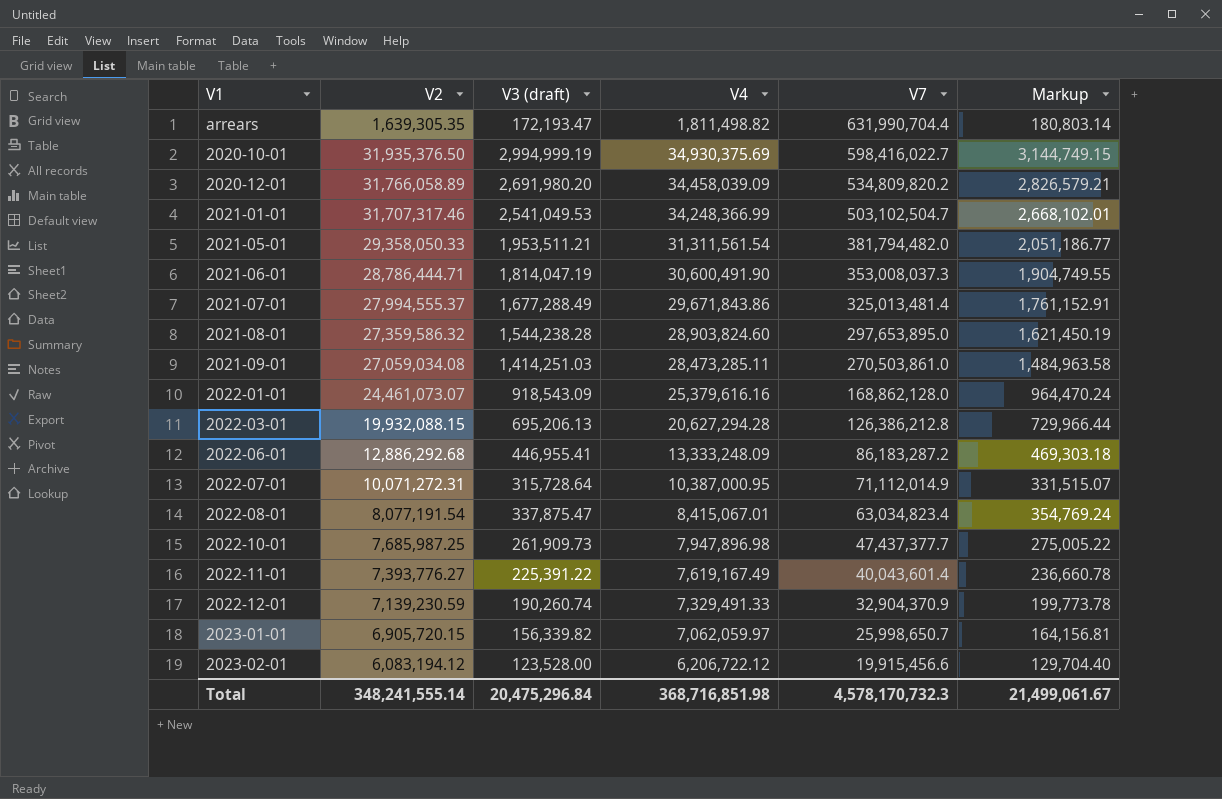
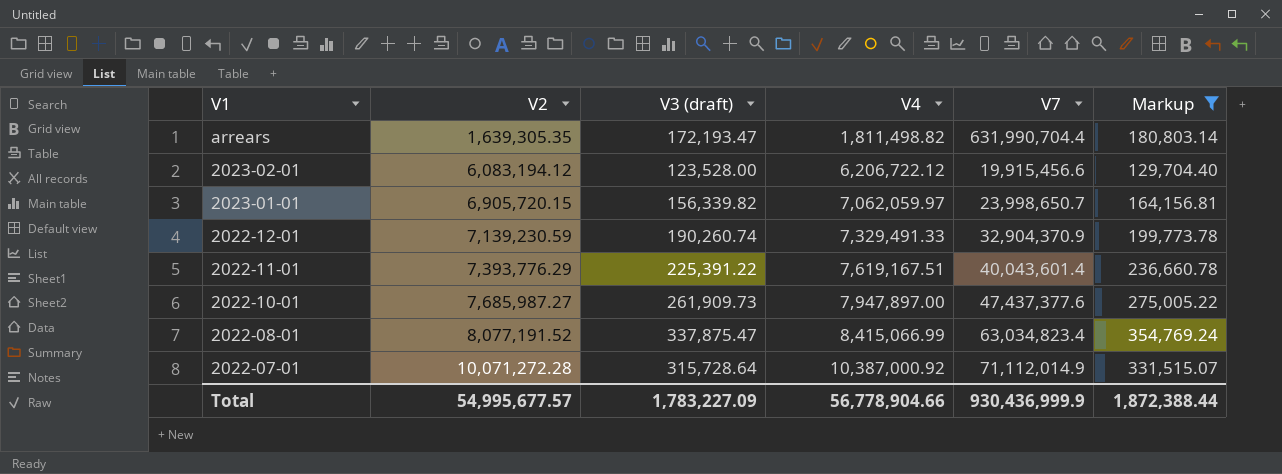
filter: none -> Markup <= 354,769.24
row order: V7 descending -> V1 descending
2023-01-01 | V7: 25,998,650.7 -> 23,998,650.7
2022-11-01 | V2: 7,393,776.27 -> 7,393,776.29
2022-11-01 | V4: 7,619,167.49 -> 7,619,167.51
2022-10-01 | V2: 7,685,987.25 -> 7,685,987.27
2022-10-01 | V4: 7,947,896.98 -> 7,947,897.00
2022-10-01 | V7: 47,437,377.7 -> 47,437,377.6
2022-08-01 | V2: 8,077,191.54 -> 8,077,191.52
2022-08-01 | V4: 8,415,067.01 -> 8,415,066.99
2022-07-01 | V2: 10,071,272.31 -> 10,071,272.28
2022-07-01 | V4: 10,387,000.95 -> 10,387,000.92
Total | V2: 348,241,555.14 -> 54,995,677.57
Total | V3 (draft): 20,475,296.84 -> 1,783,227.09
Total | V4: 368,716,851.98 -> 56,778,904.66
Total | V7: 4,578,170,732.3 -> 930,436,999.9
Total | Markup: 21,499,061.67 -> 1,872,388.44

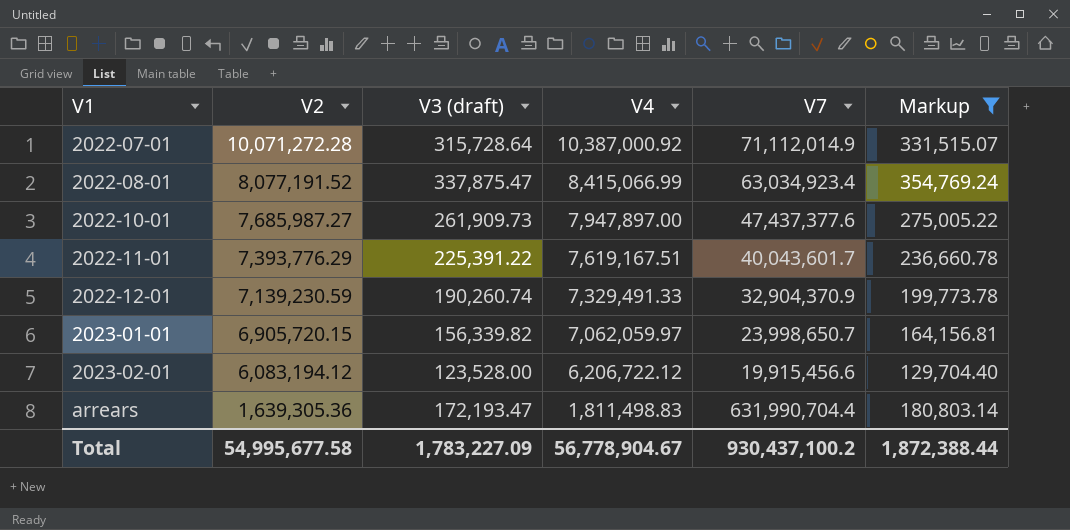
row order: V1 descending -> V1 ascending
2022-08-01 | V7: 63,034,823.4 -> 63,034,923.4
2022-11-01 | V7: 40,043,601.4 -> 40,043,601.7
arrears | V2: 1,639,305.35 -> 1,639,305.36
arrears | V4: 1,811,498.82 -> 1,811,498.83
Total | V2: 54,995,677.57 -> 54,995,677.58
Total | V4: 56,778,904.66 -> 56,778,904.67
Total | V7: 930,436,999.9 -> 930,437,100.2

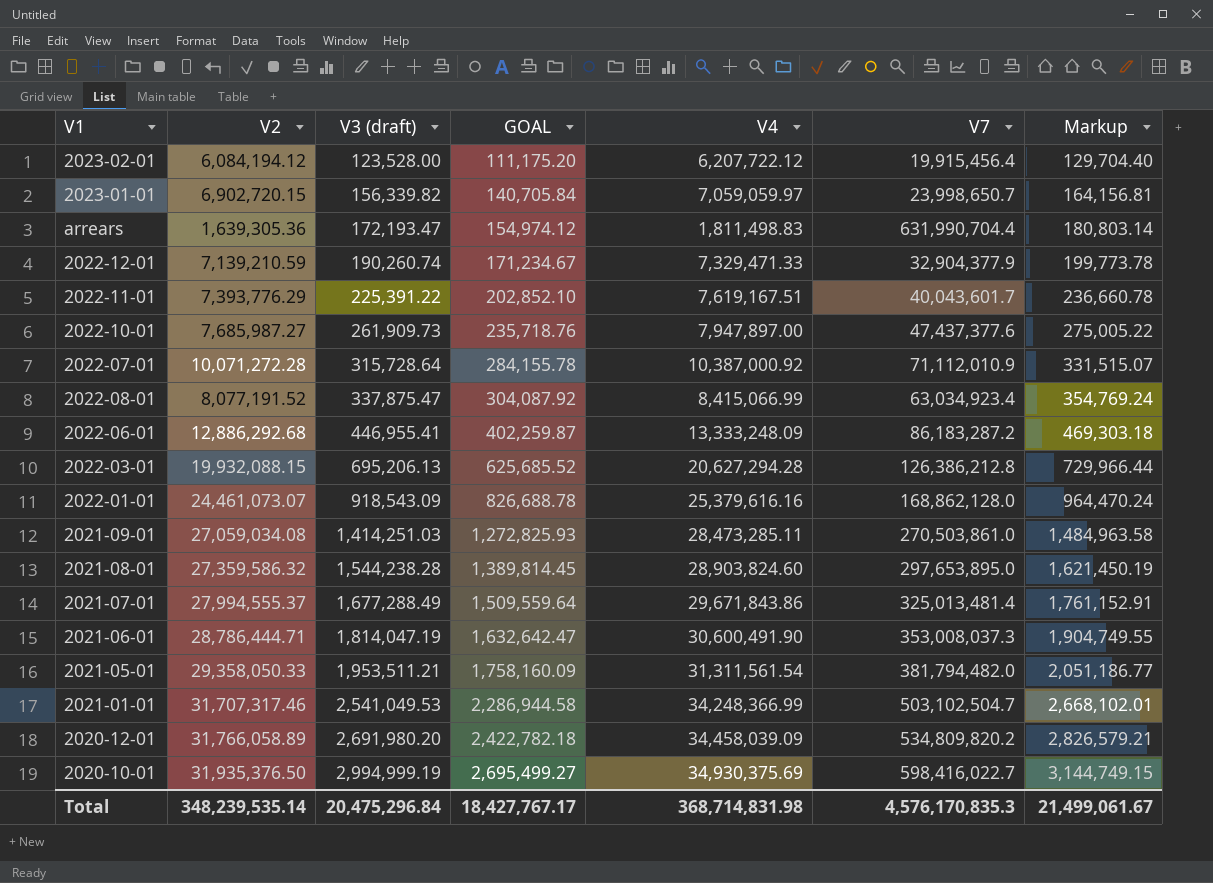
filter: Markup <= 354,769.24 -> none
row order: V1 ascending -> V3 (draft) ascending
column GOAL | formula: none -> [V3 (draft)] * 0.9
2023-02-01 | V2: 6,083,194.12 -> 6,084,194.12
2023-02-01 | V4: 6,206,722.12 -> 6,207,722.12
2023-02-01 | V7: 19,915,456.6 -> 19,915,456.4
2023-01-01 | V2: 6,905,720.15 -> 6,902,720.15
2023-01-01 | V4: 7,062,059.97 -> 7,059,059.97
2022-12-01 | V2: 7,139,230.59 -> 7,139,210.59
2022-12-01 | V4: 7,329,491.33 -> 7,329,471.33
2022-12-01 | V7: 32,904,370.9 -> 32,904,377.9
2022-07-01 | V7: 71,112,014.9 -> 71,112,010.9
Total | V2: 54,995,677.58 -> 348,239,535.14
Total | V3 (draft): 1,783,227.09 -> 20,475,296.84
Total | V4: 56,778,904.67 -> 368,714,831.98
Total | V7: 930,437,100.2 -> 4,576,170,835.3
Total | Markup: 1,872,388.44 -> 21,499,061.67

